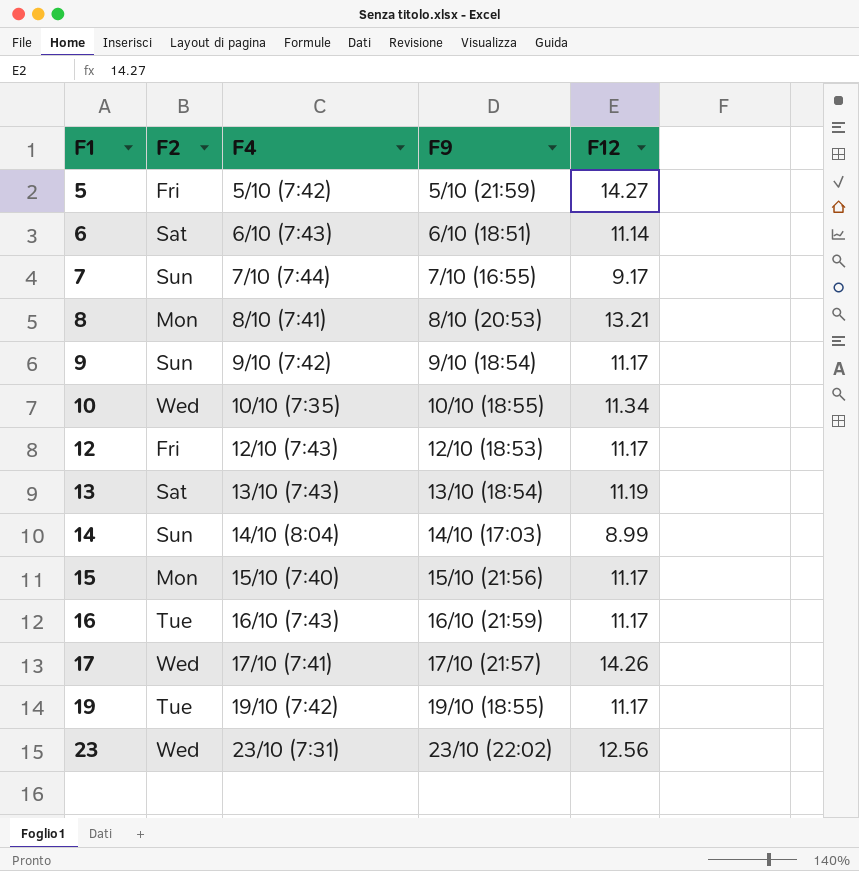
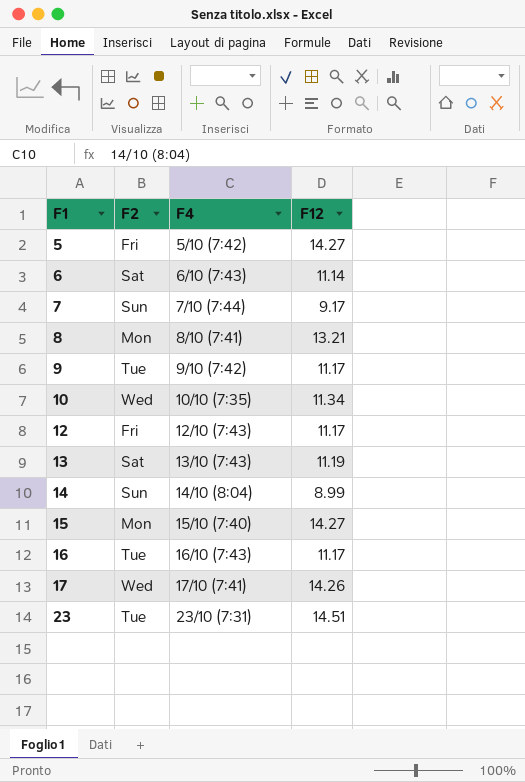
column F9 | position: 4 -> none
row 19: Tue | 19/10 (7:42) | 19/10 (18:55) | 11.17 -> none
9 | F2: Sun -> Tue
15 | F12: 11.17 -> 14.27
23 | F2: Wed -> Tue
23 | F12: 12.56 -> 14.51

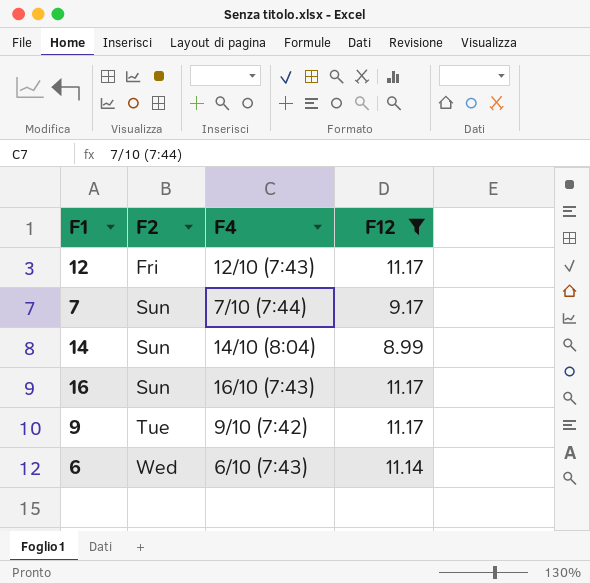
filter: none -> F12 <= 11.17
row order: F1 ascending -> F2 ascending
16 | F2: Tue -> Sun
6 | F2: Sat -> Wed

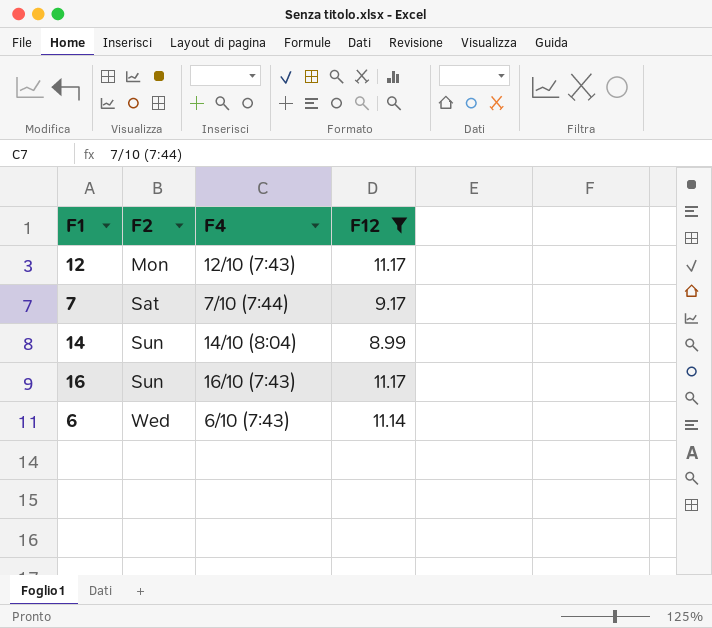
row 9: Tue | 9/10 (7:42) | 11.17 -> none
12 | F2: Fri -> Mon
7 | F2: Sun -> Sat

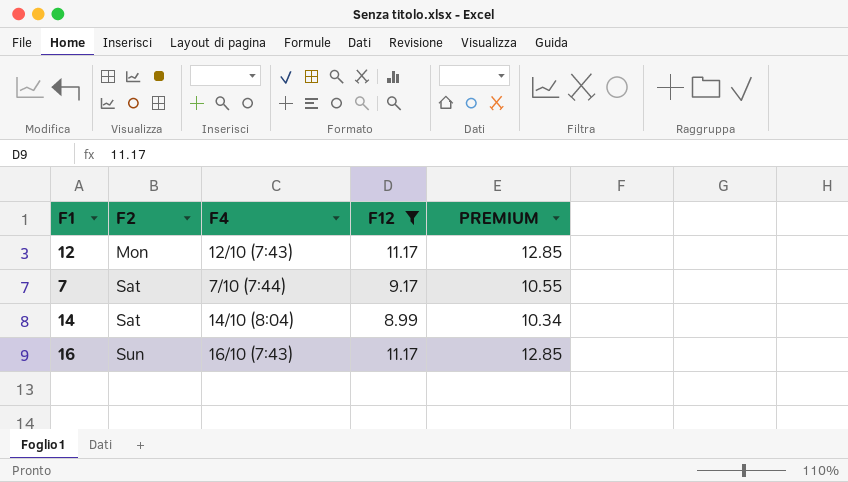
column PREMIUM | formula: none -> [F12] * 1.15
row 6: Wed | 6/10 (7:43) | 11.14 -> none
14 | F2: Sun -> Sat

